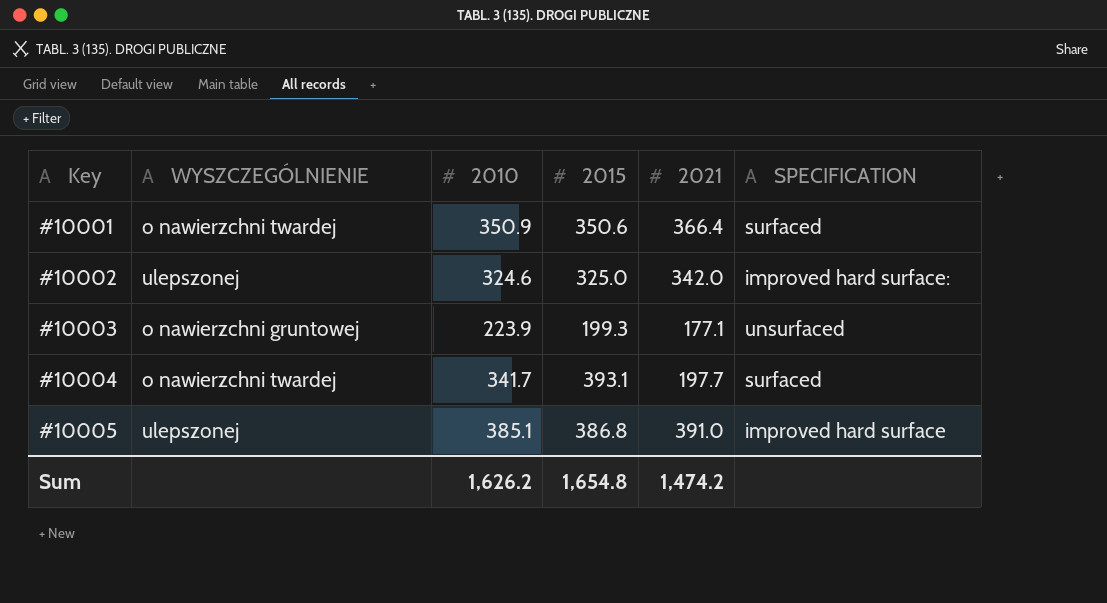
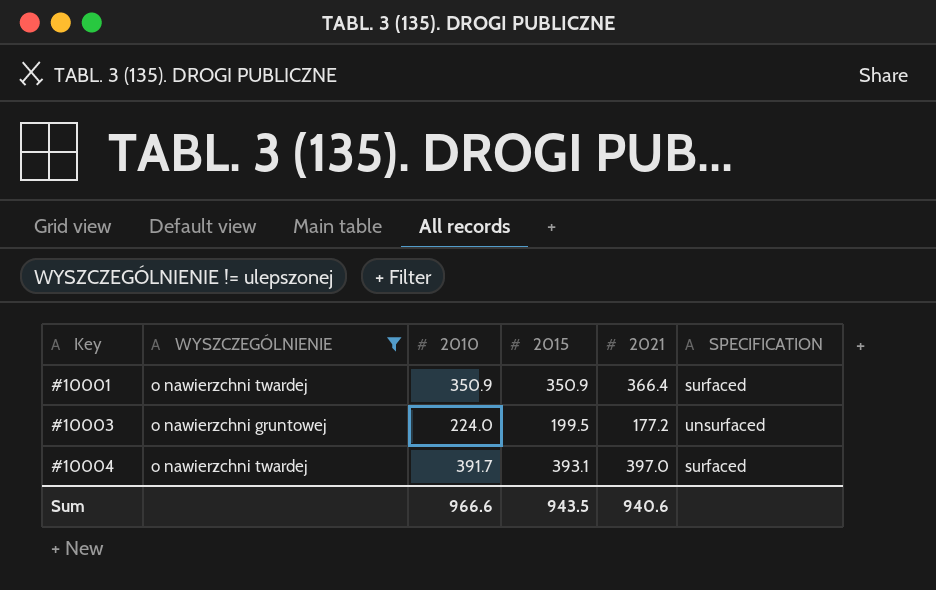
filter: none -> WYSZCZEGÓLNIENIE != ulepszonej
#10001 | 2015: 350.6 -> 350.9
#10003 | 2010: 223.9 -> 224.0
#10003 | 2015: 199.3 -> 199.5
#10003 | 2021: 177.1 -> 177.2
#10004 | 2010: 341.7 -> 391.7
#10004 | 2021: 197.7 -> 397.0
Sum | 2010: 1,626.2 -> 966.6
Sum | 2015: 1,654.8 -> 943.5
Sum | 2021: 1,474.2 -> 940.6

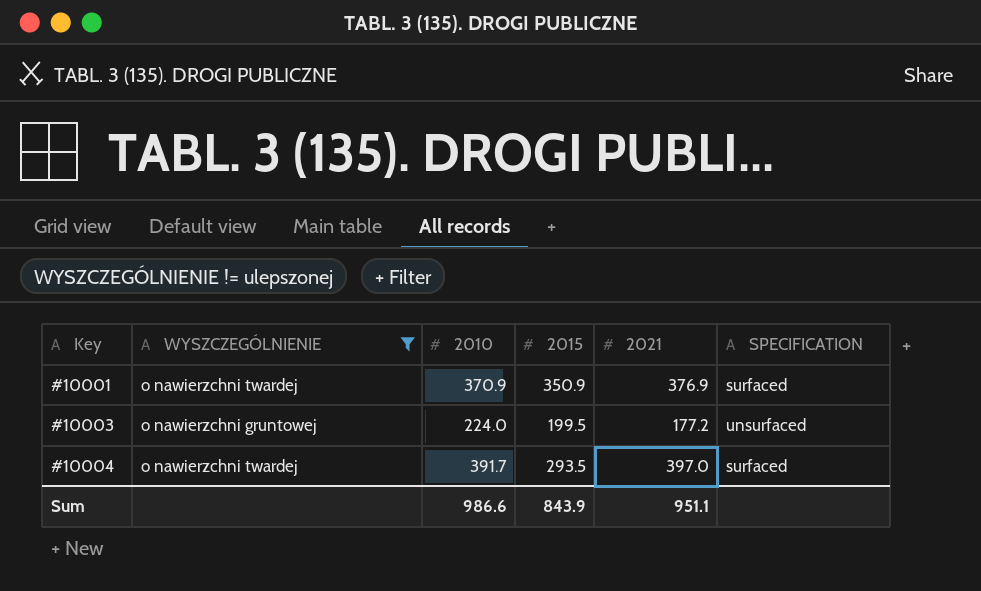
#10001 | 2010: 350.9 -> 370.9
#10001 | 2021: 366.4 -> 376.9
#10004 | 2015: 393.1 -> 293.5
Sum | 2010: 966.6 -> 986.6
Sum | 2015: 943.5 -> 843.9
Sum | 2021: 940.6 -> 951.1

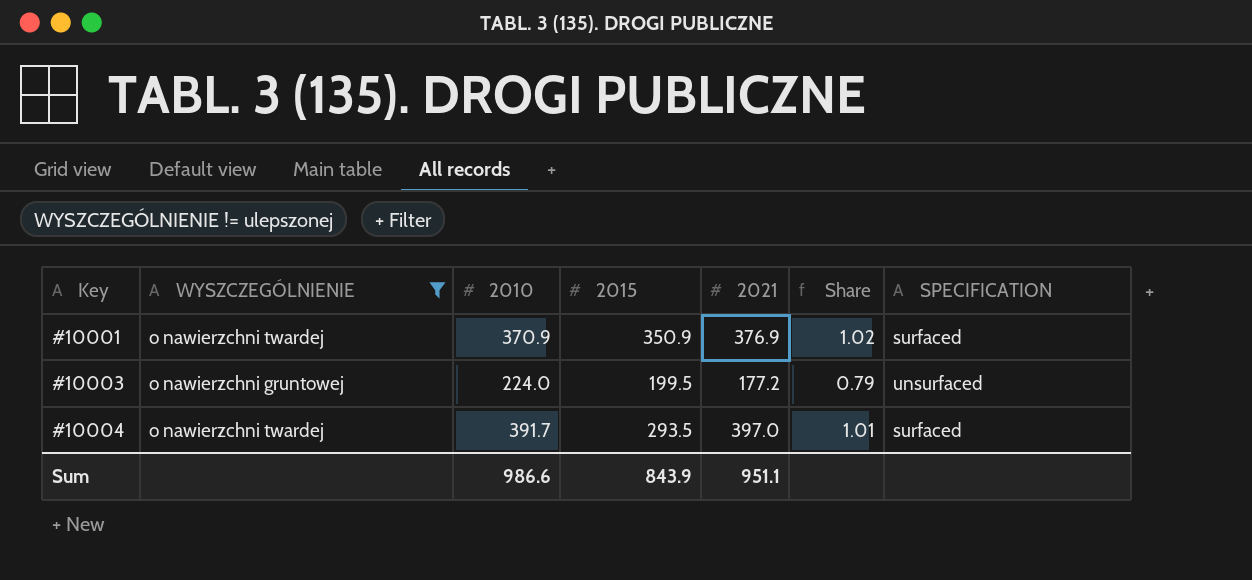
column Share | formula: none -> [2021] / [2010]

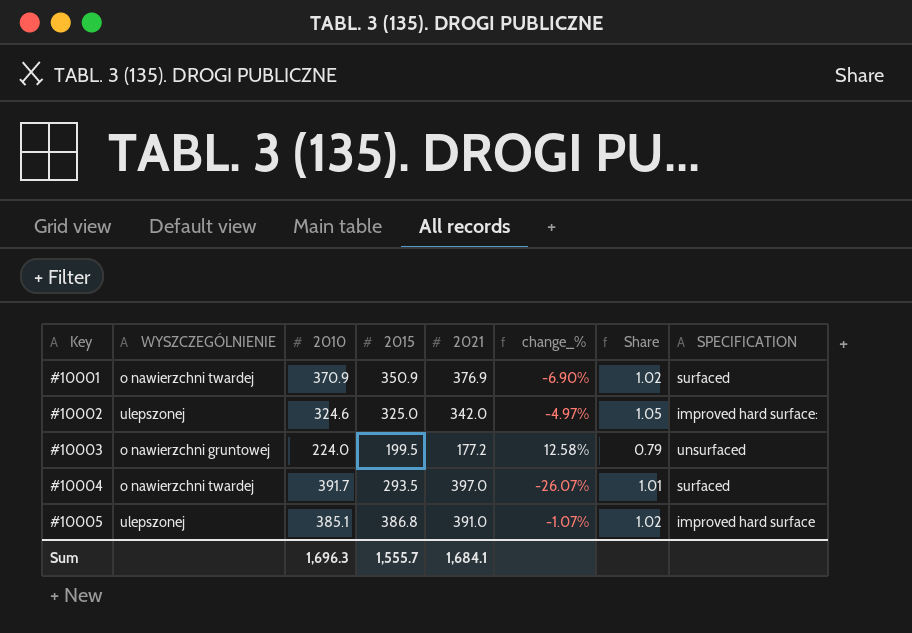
filter: WYSZCZEGÓLNIENIE != ulepszonej -> none
column change_% | formula: none -> ([2015] - [2021]) / [2021]
Sum | 2010: 986.6 -> 1,696.3
Sum | 2015: 843.9 -> 1,555.7
Sum | 2021: 951.1 -> 1,684.1

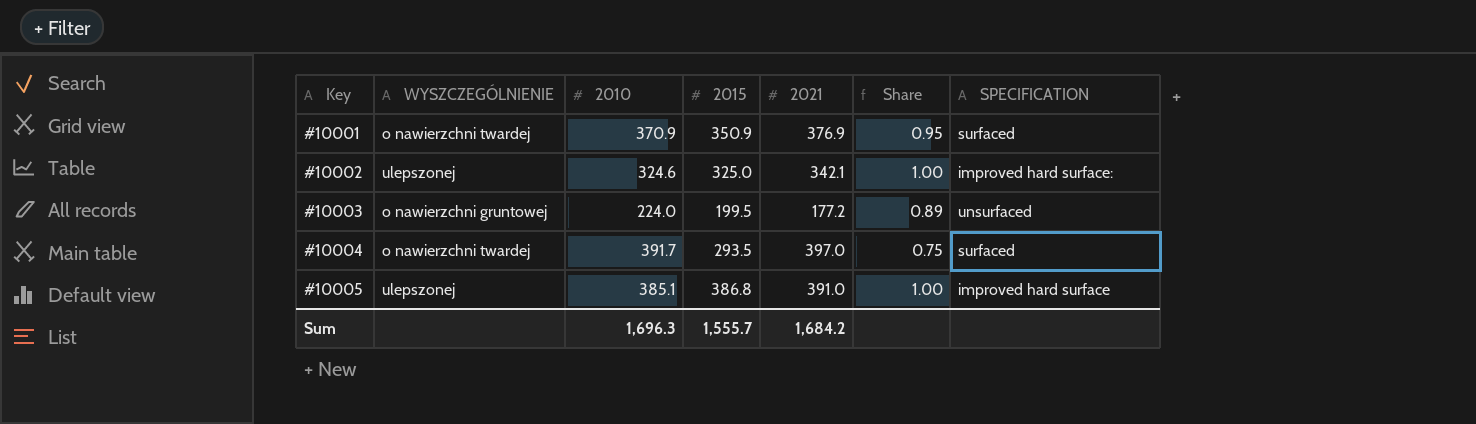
column change_% | formula: ([2015] - [2021]) / [2021] -> none
column Share | formula: [2021] / [2010] -> [2015] / [2010]
#10002 | 2021: 342.0 -> 342.1
Sum | 2021: 1,684.1 -> 1,684.2

